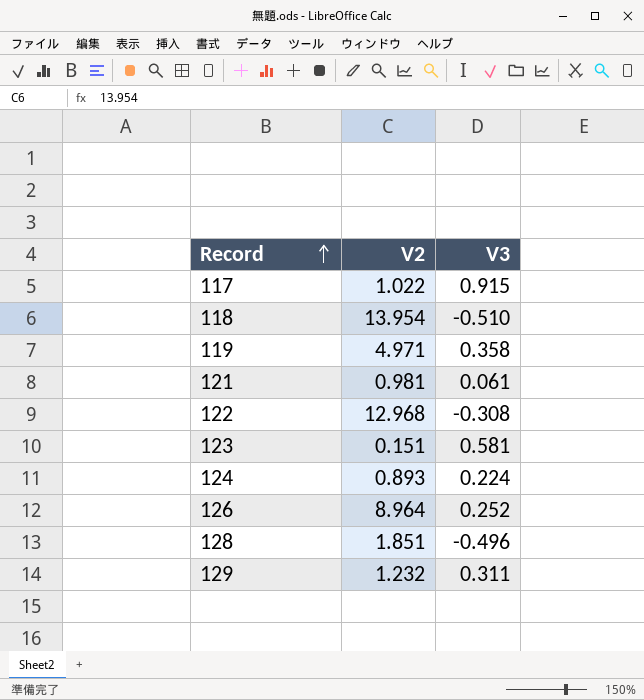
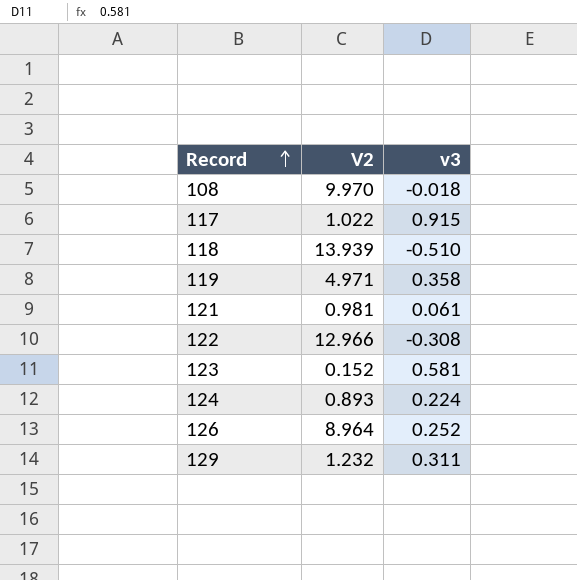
column name: V3 -> v3
row 128: 1.851 | -0.496 -> none
row 108: none -> 9.970 | -0.018
118 | V2: 13.954 -> 13.939
122 | V2: 12.968 -> 12.966
123 | V2: 0.151 -> 0.152

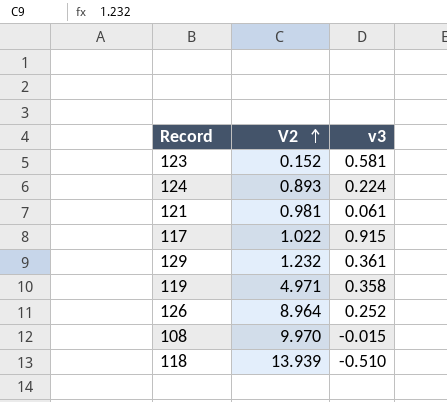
row order: Record ascending -> V2 ascending
row 122: 12.966 | -0.308 -> none
129 | v3: 0.311 -> 0.361
108 | v3: -0.018 -> -0.015

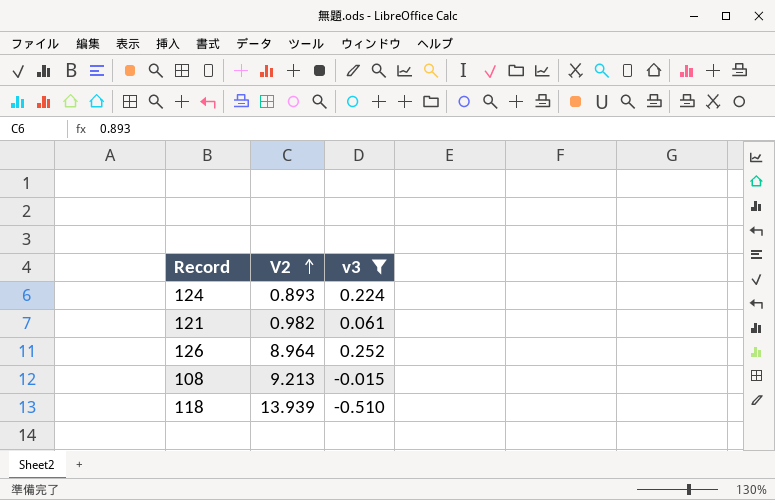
filter: none -> v3 <= 0.252
121 | V2: 0.981 -> 0.982
108 | V2: 9.970 -> 9.213

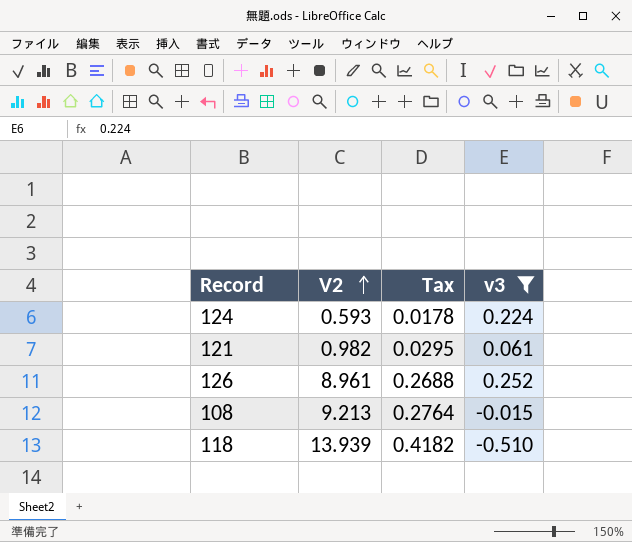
column Tax | formula: none -> [V2] * 0.03
124 | V2: 0.893 -> 0.593
126 | V2: 8.964 -> 8.961

